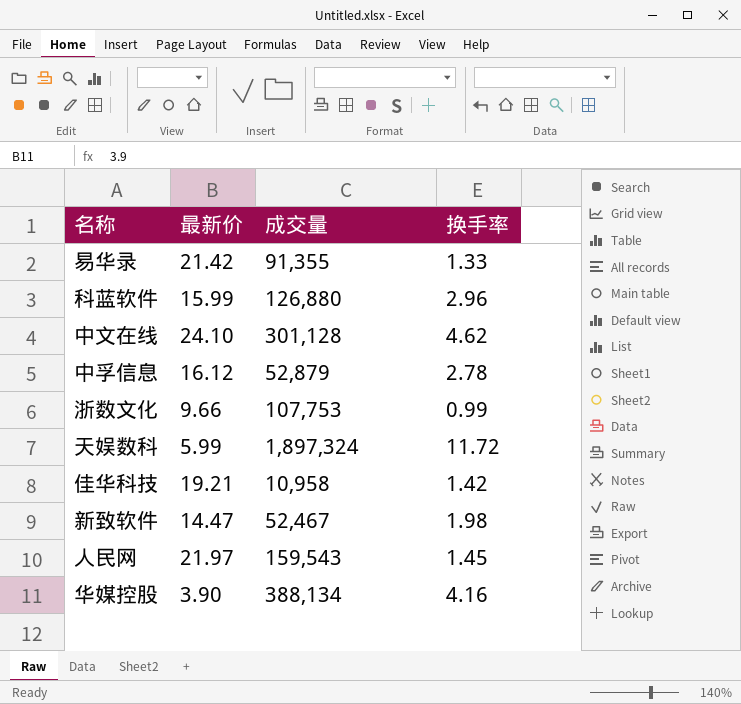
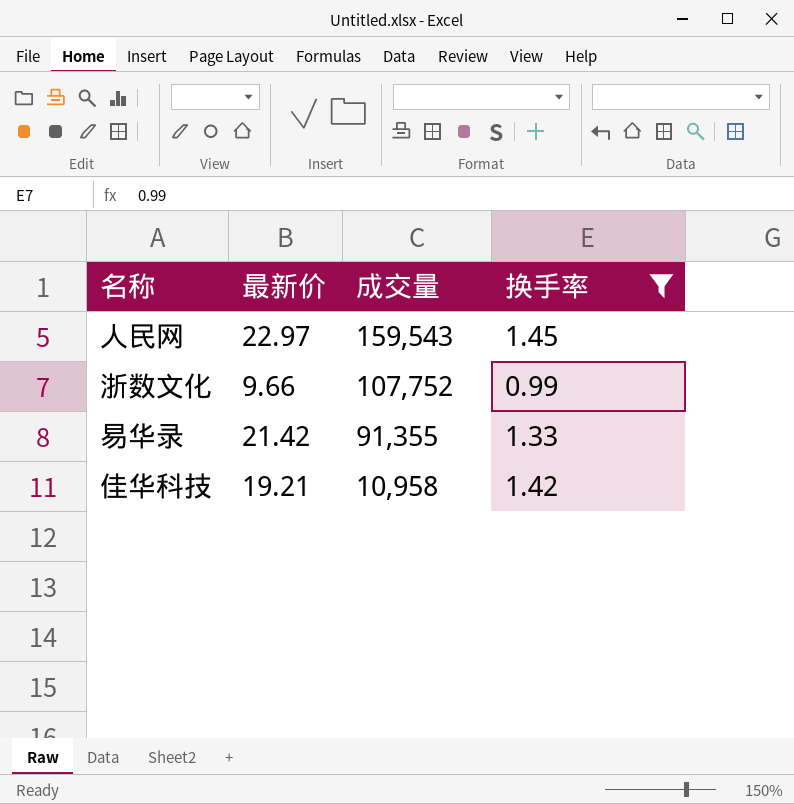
filter: none -> 换手率 <= 1.45
row order: none -> 成交量 descending
人民网 | 最新价: 21.97 -> 22.97
浙数文化 | 成交量: 107,753 -> 107,752

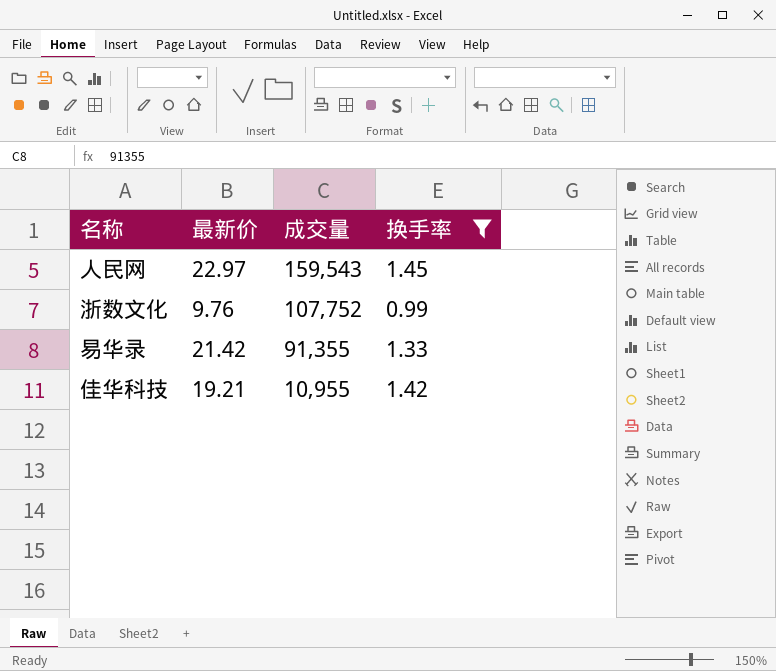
浙数文化 | 最新价: 9.66 -> 9.76
佳华科技 | 成交量: 10,958 -> 10,955

